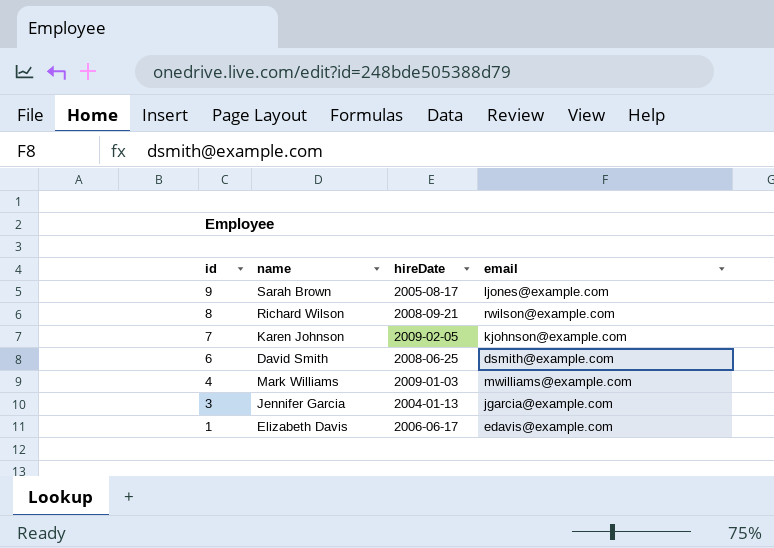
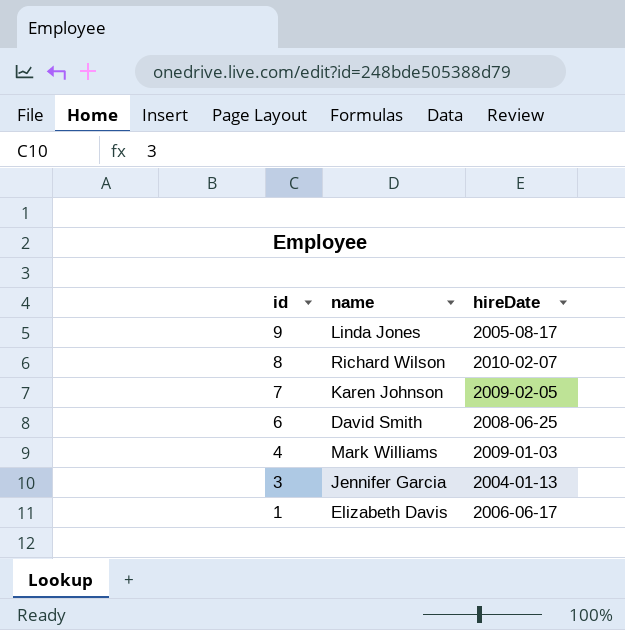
column email | position: 4 -> none
9 | name: Sarah Brown -> Linda Jones
8 | hireDate: 2008-09-21 -> 2010-02-07

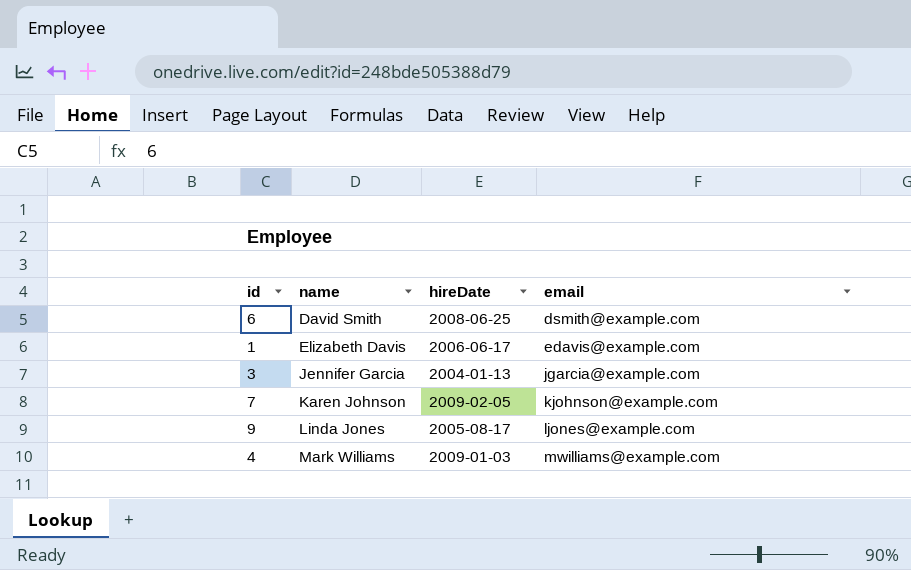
row order: id descending -> name ascending
column email | position: none -> 4
row 8: Richard Wilson | 2010-02-07 -> none

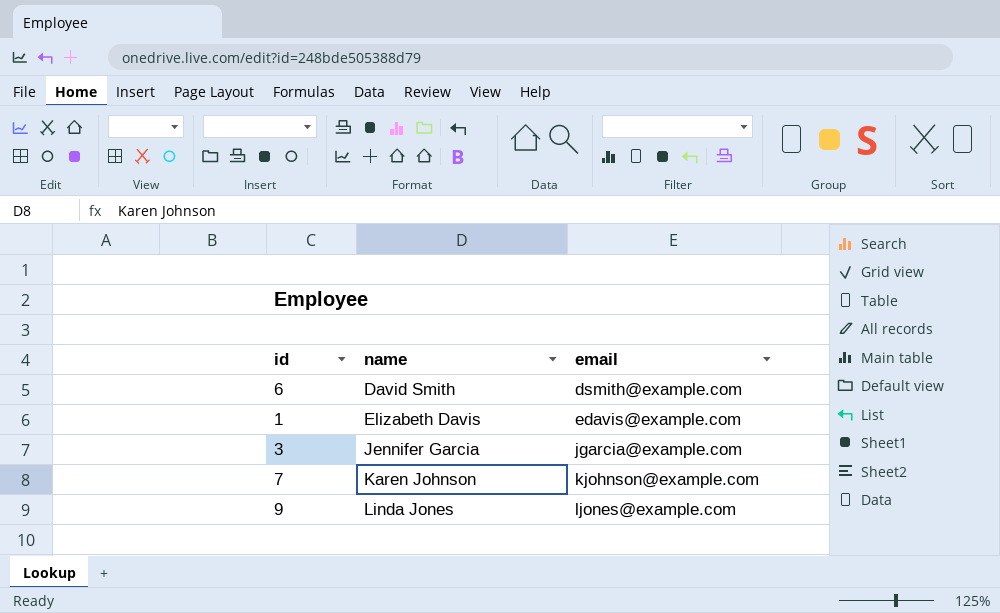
column hireDate | position: 3 -> none
row 4: Mark Williams | 2009-01-03 | mwilliams@example.com -> none

